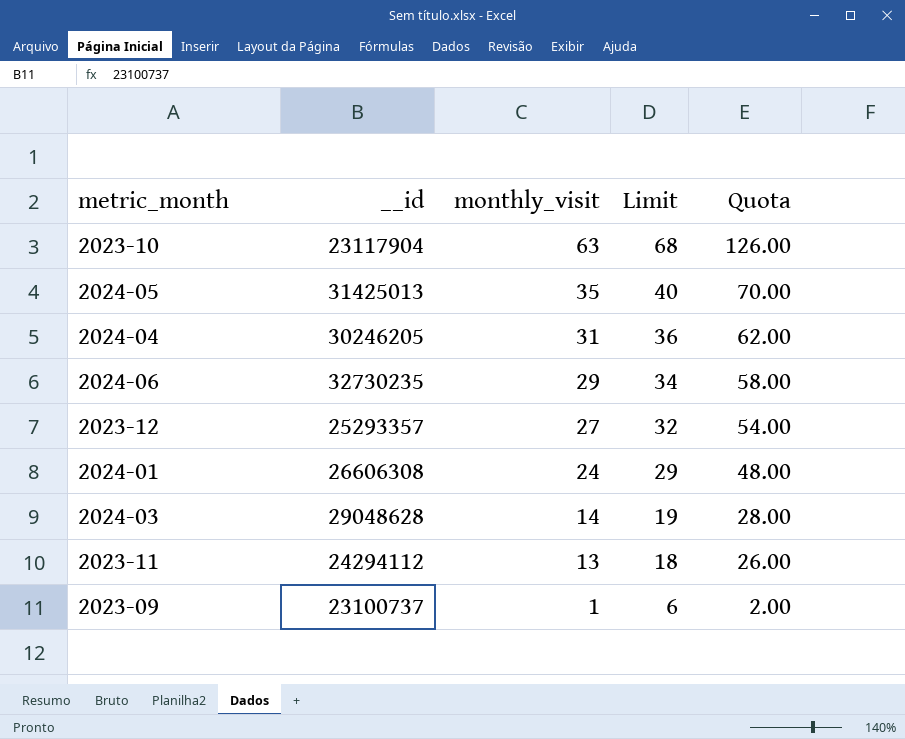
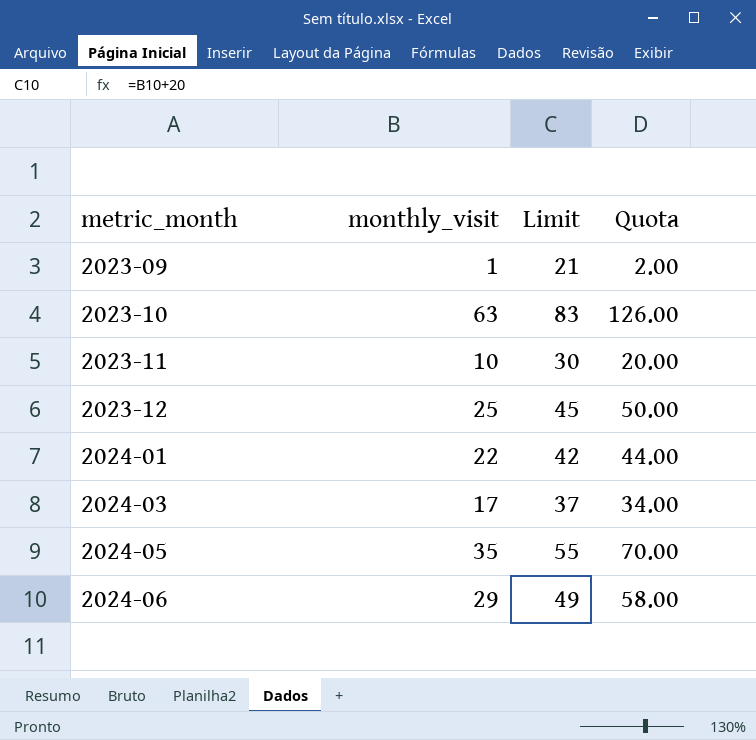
row order: monthly_visit descending -> metric_month ascending
column __id | position: 2 -> none
column Limit | formula: [monthly_visit] + 5 -> [monthly_visit] + 20
row 2024-04: 30246205 | 31 | 36 | 62.00 -> none
2023-11 | monthly_visit: 13 -> 10
2023-11 | Quota: 26.00 -> 20.00
2023-12 | monthly_visit: 27 -> 25
2023-12 | Quota: 54.00 -> 50.00
2024-01 | monthly_visit: 24 -> 22
2024-01 | Quota: 48.00 -> 44.00
2024-03 | monthly_visit: 14 -> 17
2024-03 | Quota: 28.00 -> 34.00

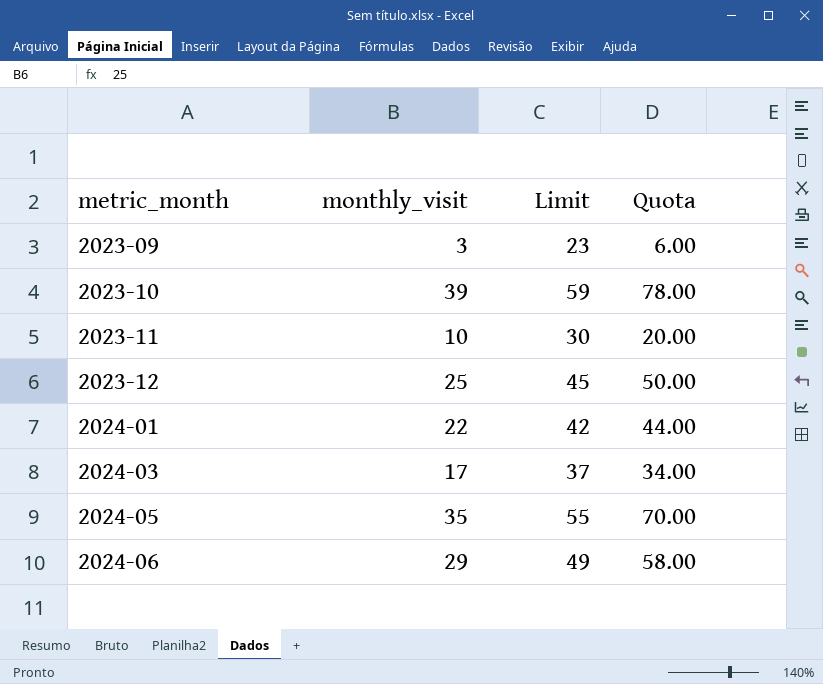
2023-09 | monthly_visit: 1 -> 3
2023-09 | Limit: 21 -> 23
2023-09 | Quota: 2.00 -> 6.00
2023-10 | monthly_visit: 63 -> 39
2023-10 | Limit: 83 -> 59
2023-10 | Quota: 126.00 -> 78.00

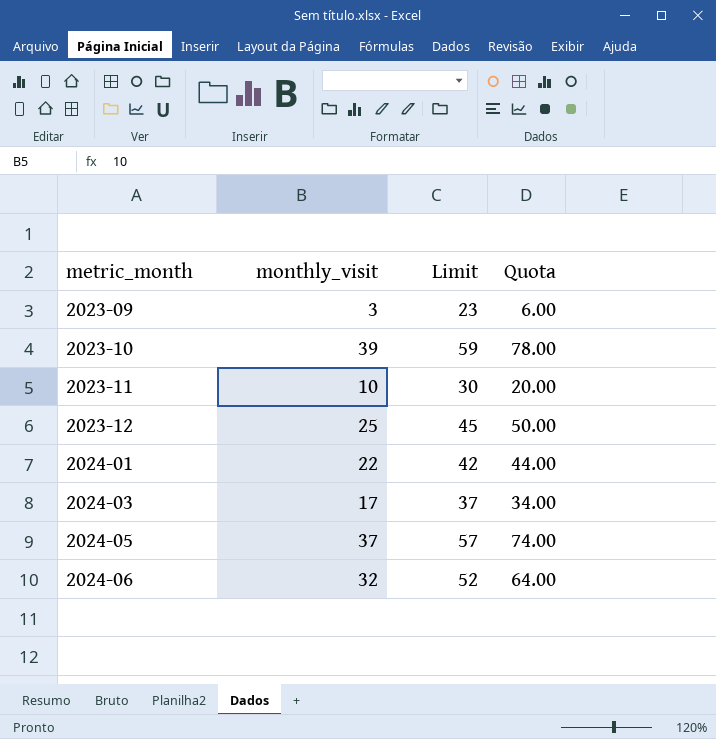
2024-05 | monthly_visit: 35 -> 37
2024-05 | Limit: 55 -> 57
2024-05 | Quota: 70.00 -> 74.00
2024-06 | monthly_visit: 29 -> 32
2024-06 | Limit: 49 -> 52
2024-06 | Quota: 58.00 -> 64.00

